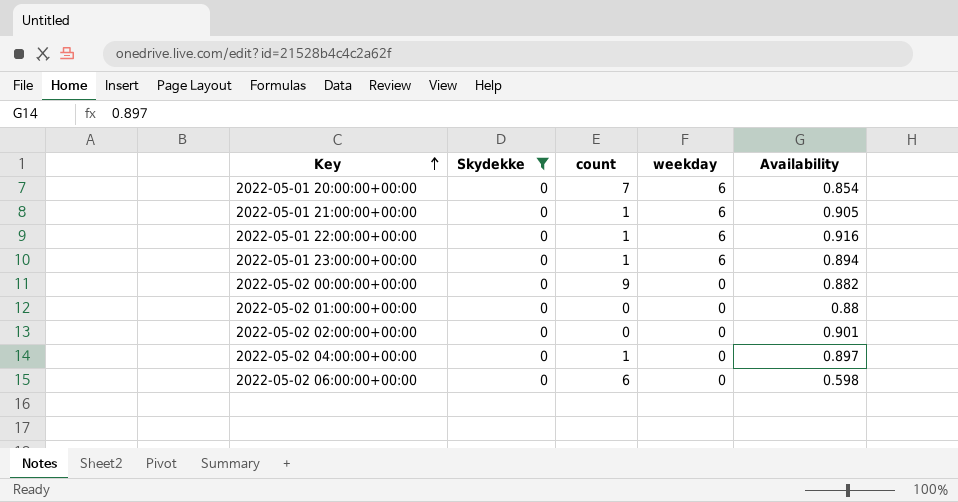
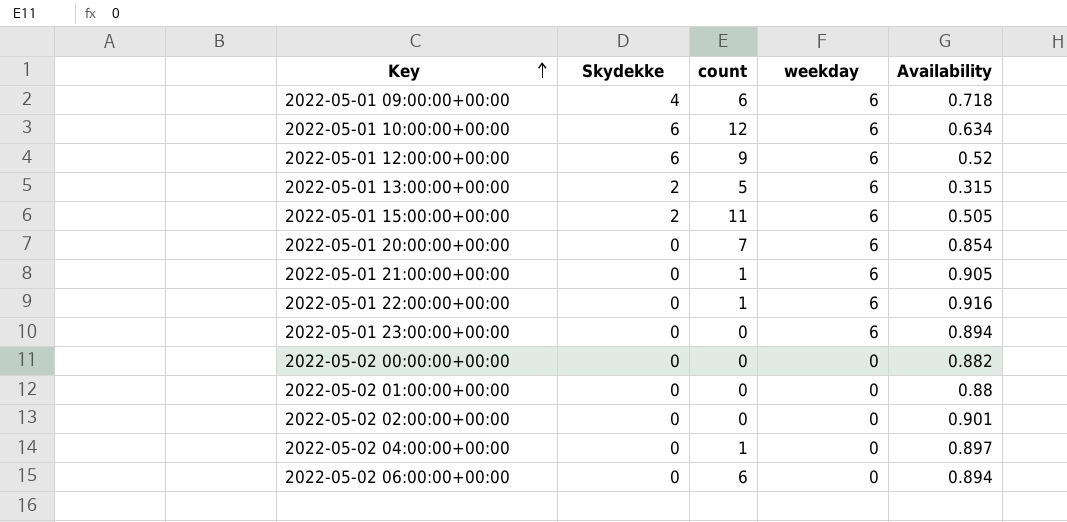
filter: Skydekke = 0 -> none
2022-05-01 23:00:00+00:00 | count: 1 -> 0
2022-05-02 00:00:00+00:00 | count: 9 -> 0
2022-05-02 06:00:00+00:00 | Availability: 0.598 -> 0.894

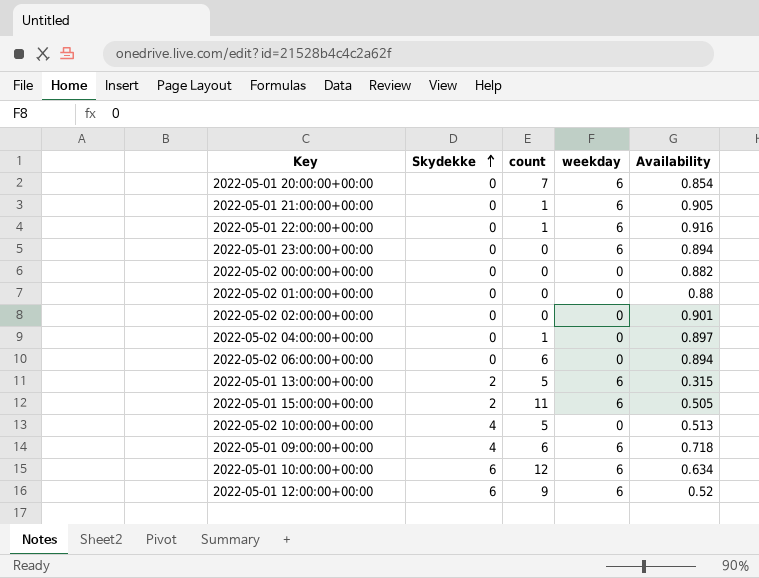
row order: Key ascending -> Skydekke ascending
row 2022-05-02 10:00:00+00:00: none -> 4 | 5 | 0 | 0.513

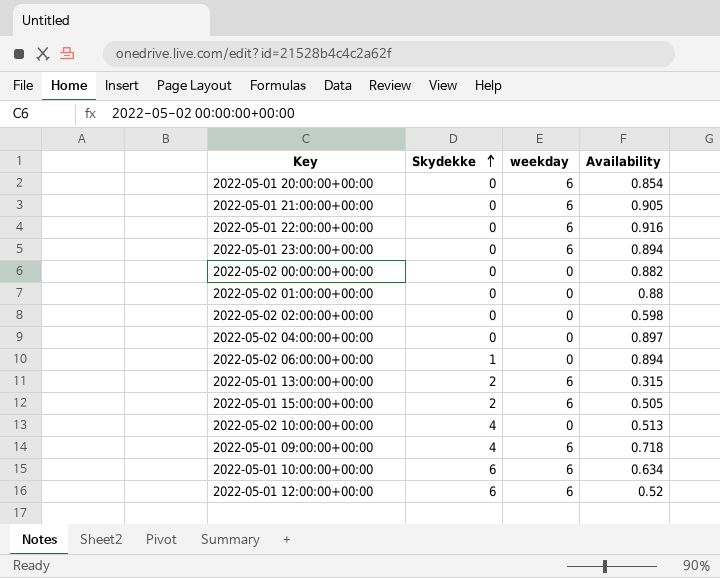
column count | position: 3 -> none
2022-05-02 02:00:00+00:00 | Availability: 0.901 -> 0.598
2022-05-02 06:00:00+00:00 | Skydekke: 0 -> 1

